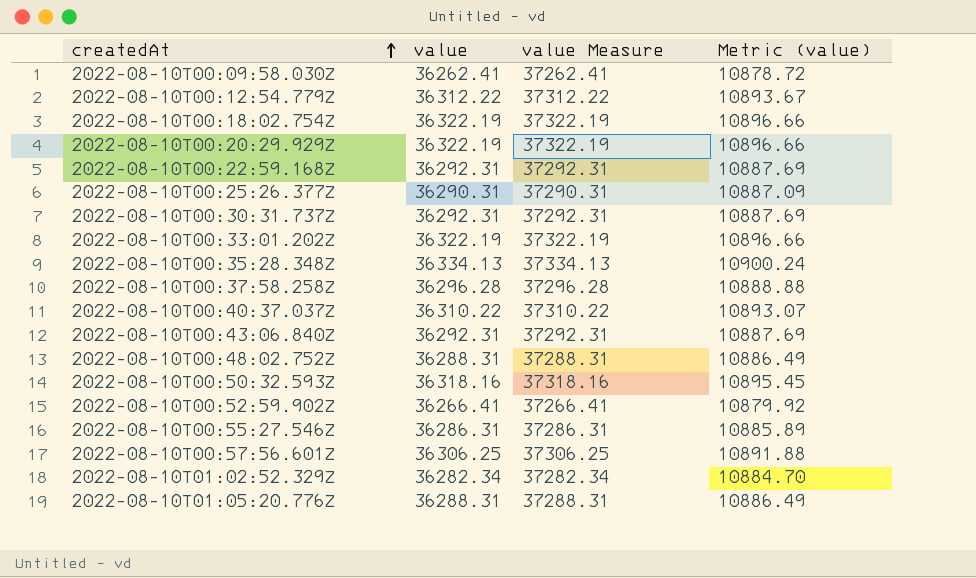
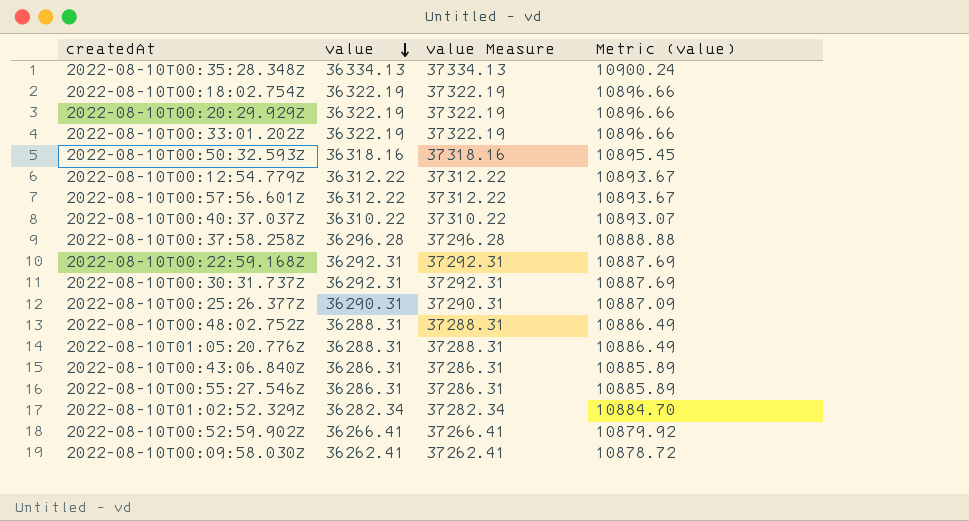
row order: createdAt ascending -> value descending
2022-08-10T00:57:56.601Z | value: 36306.25 -> 36312.22
2022-08-10T00:57:56.601Z | value Measure: 37306.25 -> 37312.22
2022-08-10T00:57:56.601Z | Metric (value): 10891.88 -> 10893.67
2022-08-10T00:43:06.840Z | value: 36292.31 -> 36286.31
2022-08-10T00:43:06.840Z | value Measure: 37292.31 -> 37286.31
2022-08-10T00:43:06.840Z | Metric (value): 10887.69 -> 10885.89

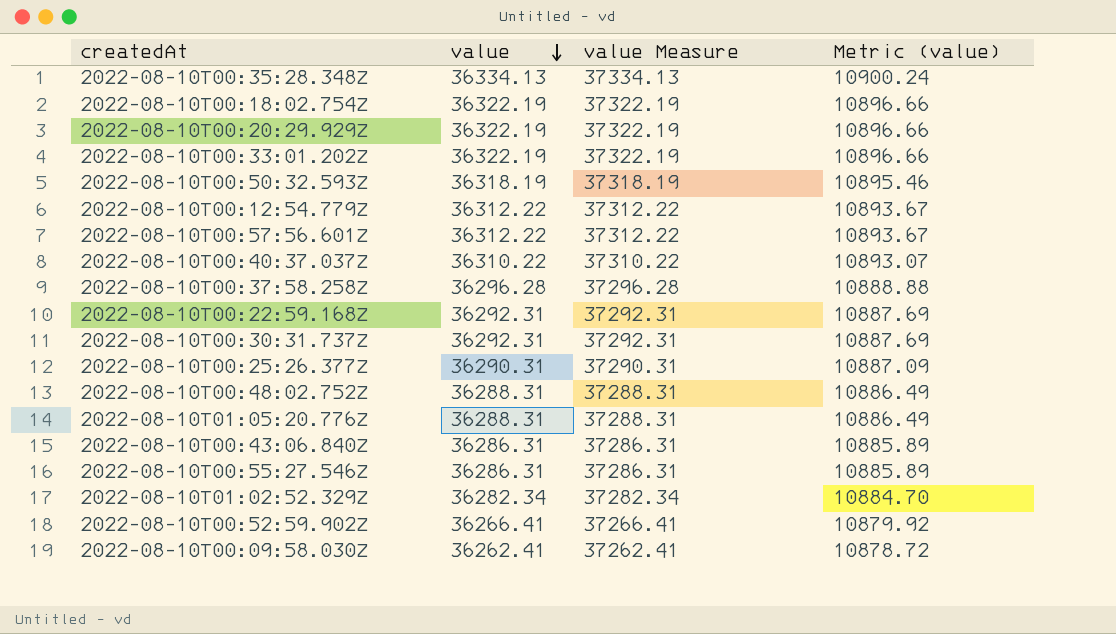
2022-08-10T00:50:32.593Z | value: 36318.16 -> 36318.19
2022-08-10T00:50:32.593Z | value Measure: 37318.16 -> 37318.19
2022-08-10T00:50:32.593Z | Metric (value): 10895.45 -> 10895.46

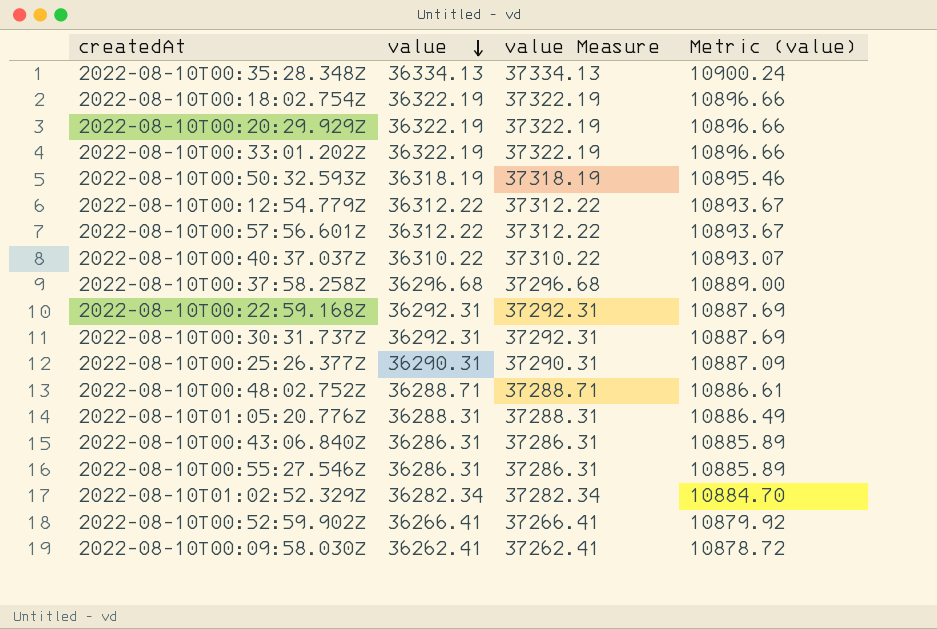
2022-08-10T00:37:58.258Z | value: 36296.28 -> 36296.68
2022-08-10T00:37:58.258Z | value Measure: 37296.28 -> 37296.68
2022-08-10T00:37:58.258Z | Metric (value): 10888.88 -> 10889.00
2022-08-10T00:48:02.752Z | value: 36288.31 -> 36288.71
2022-08-10T00:48:02.752Z | value Measure: 37288.31 -> 37288.71
2022-08-10T00:48:02.752Z | Metric (value): 10886.49 -> 10886.61

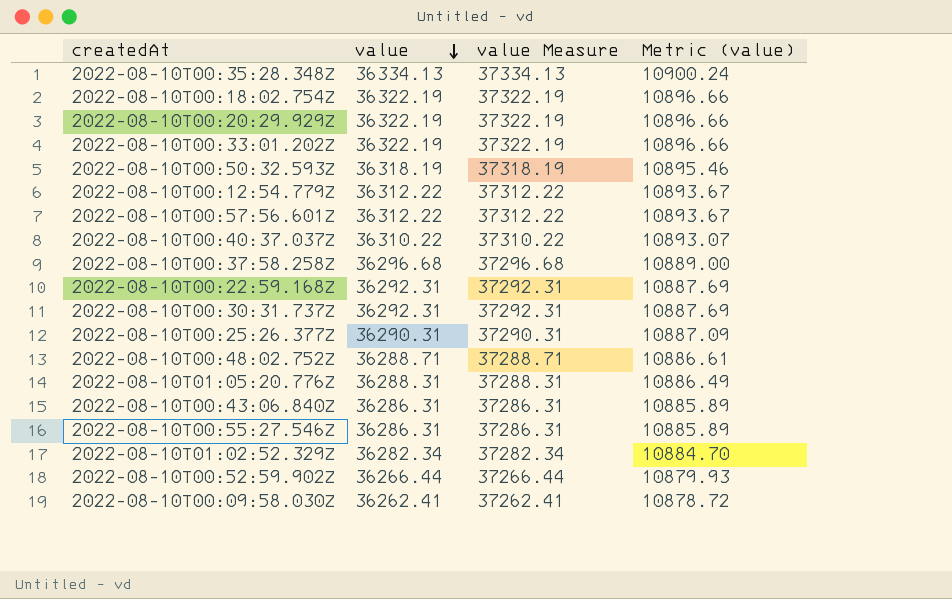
2022-08-10T00:52:59.902Z | value: 36266.41 -> 36266.44
2022-08-10T00:52:59.902Z | value Measure: 37266.41 -> 37266.44
2022-08-10T00:52:59.902Z | Metric (value): 10879.92 -> 10879.93

